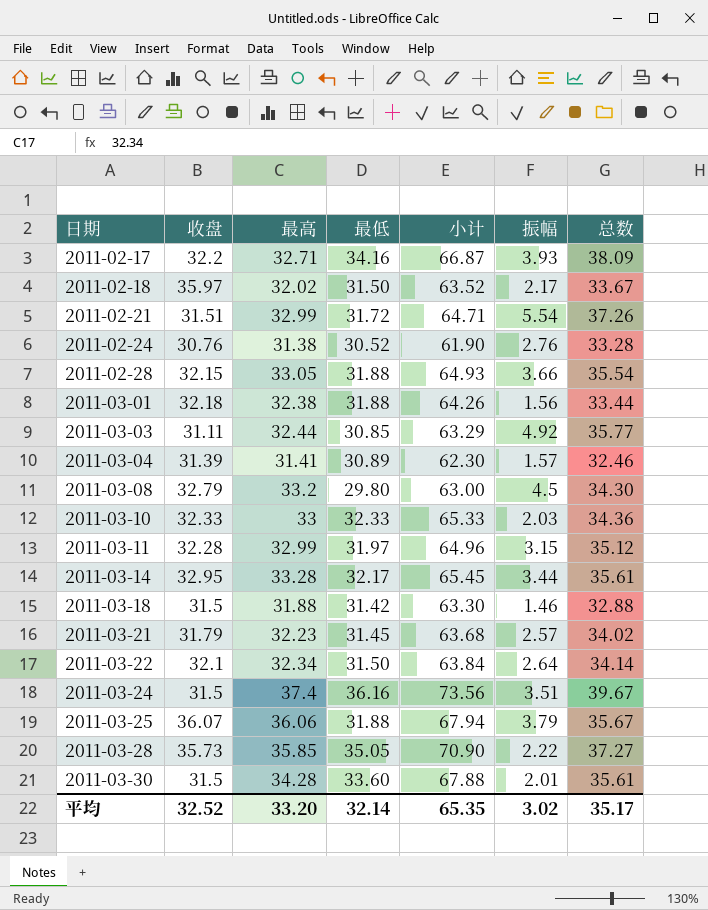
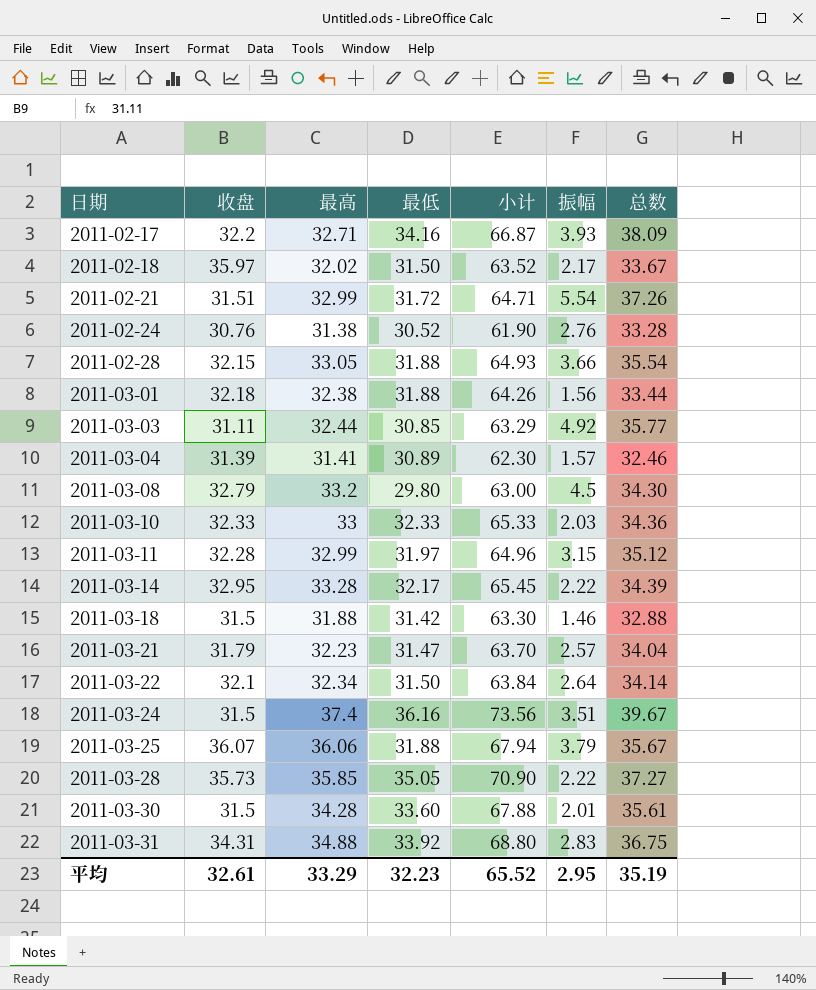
2011-03-14 | 振幅: 3.44 -> 2.22
2011-03-14 | 总数: 35.61 -> 34.39
2011-03-21 | 最低: 31.45 -> 31.47
2011-03-21 | 小计: 63.68 -> 63.70
2011-03-21 | 总数: 34.02 -> 34.04
row 2011-03-31: none -> 34.31 | 34.88 | 33.92 | 68.80 | 2.83 | 36.75
平均 | 收盘: 32.52 -> 32.61
平均 | 最高: 33.20 -> 33.29
平均 | 最低: 32.14 -> 32.23
平均 | 小计: 65.35 -> 65.52
平均 | 振幅: 3.02 -> 2.95
平均 | 总数: 35.17 -> 35.19

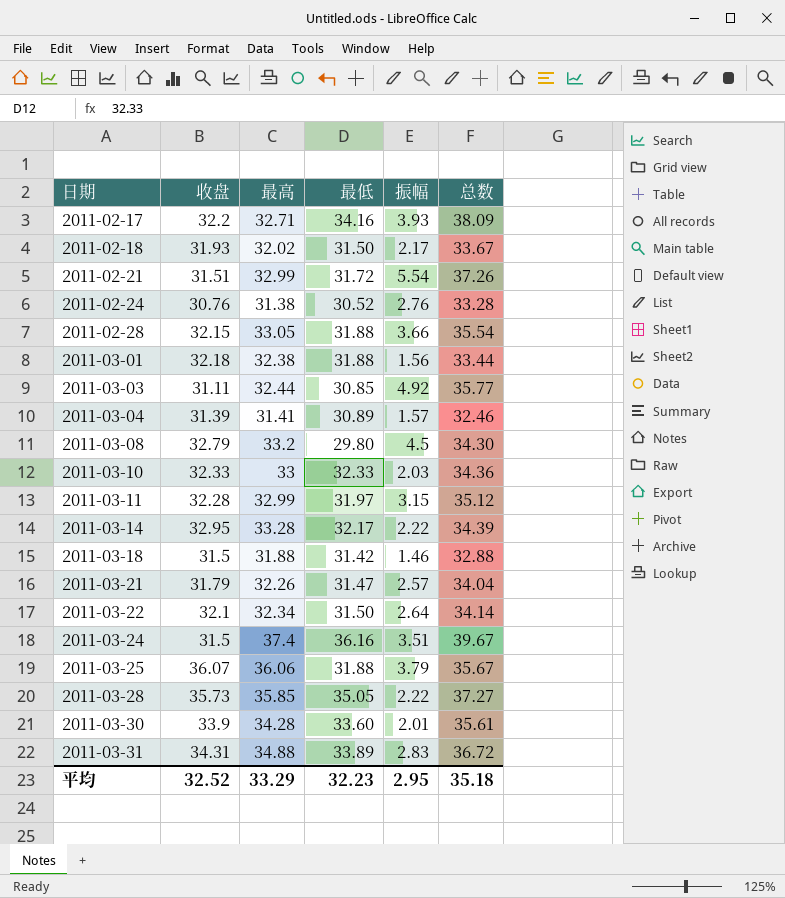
column 小计 | formula: [最高] + [最低] -> none
2011-02-18 | 收盘: 35.97 -> 31.93
2011-03-21 | 最高: 32.23 -> 32.26
2011-03-30 | 收盘: 31.5 -> 33.9
2011-03-31 | 最低: 33.92 -> 33.89
2011-03-31 | 总数: 36.75 -> 36.72
平均 | 收盘: 32.61 -> 32.52
平均 | 总数: 35.19 -> 35.18

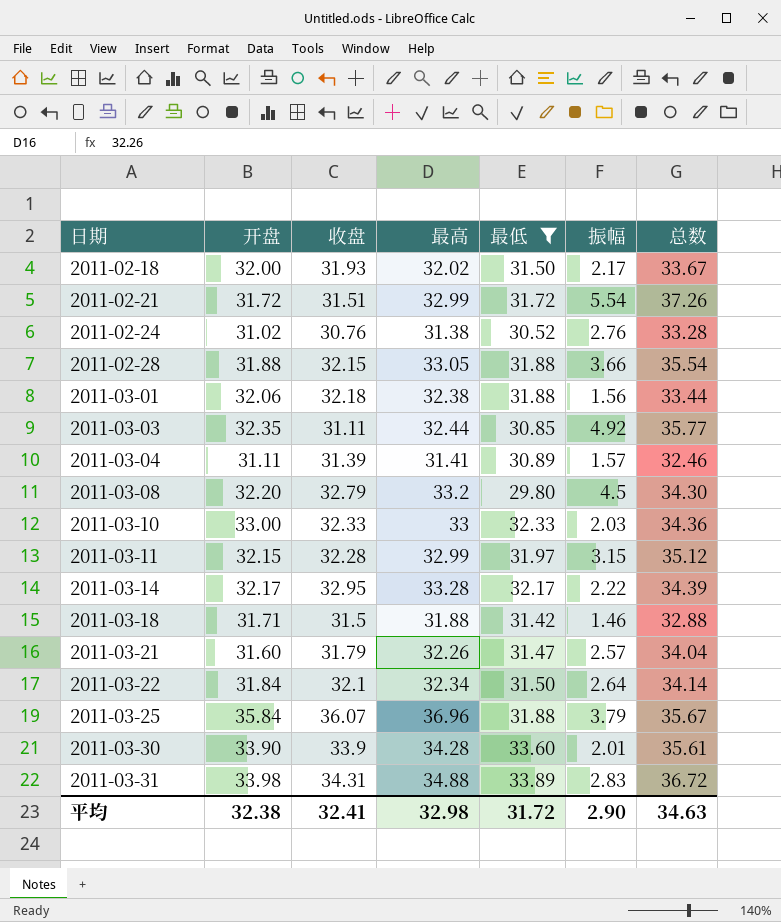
filter: none -> 最低 <= 33.89
column 开盘 | position: none -> 2
2011-03-25 | 最高: 36.06 -> 36.96
平均 | 收盘: 32.52 -> 32.41
平均 | 最高: 33.29 -> 32.98
平均 | 最低: 32.23 -> 31.72
平均 | 振幅: 2.95 -> 2.90
平均 | 总数: 35.18 -> 34.63

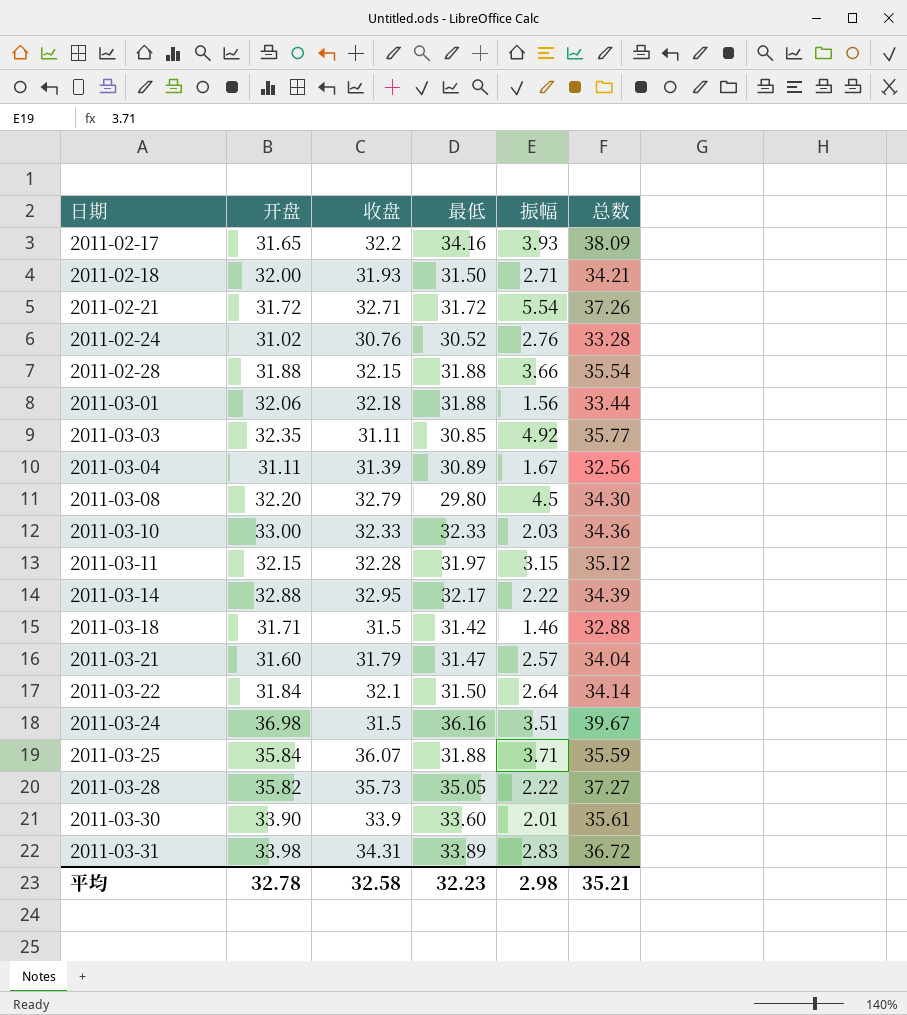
filter: 最低 <= 33.89 -> none
column 最高 | position: 4 -> none
2011-02-18 | 振幅: 2.17 -> 2.71
2011-02-18 | 总数: 33.67 -> 34.21
2011-02-21 | 收盘: 31.51 -> 32.71
2011-03-04 | 振幅: 1.57 -> 1.67
2011-03-04 | 总数: 32.46 -> 32.56
2011-03-14 | 开盘: 32.17 -> 32.88
2011-03-25 | 振幅: 3.79 -> 3.71
2011-03-25 | 总数: 35.67 -> 35.59
平均 | 开盘: 32.38 -> 32.78
平均 | 收盘: 32.41 -> 32.58
平均 | 最低: 31.72 -> 32.23
平均 | 振幅: 2.90 -> 2.98
平均 | 总数: 34.63 -> 35.21

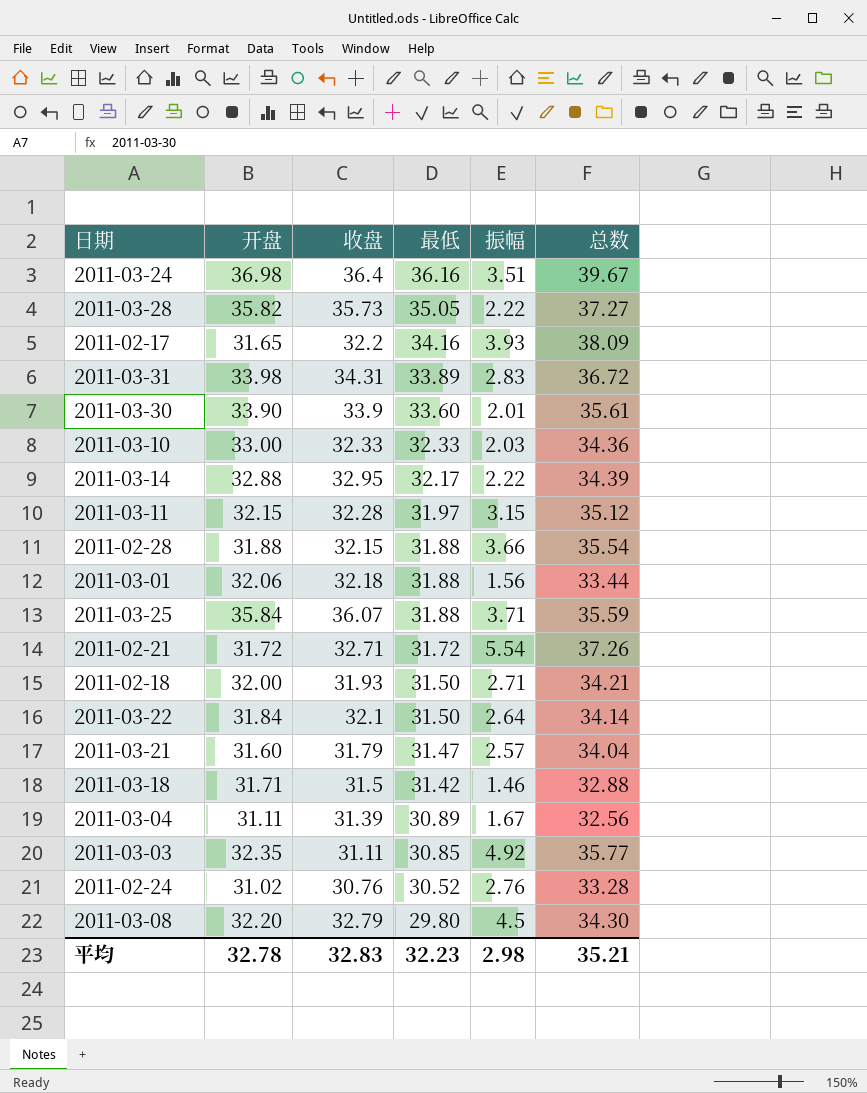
row order: 日期 ascending -> 最低 descending
2011-03-24 | 收盘: 31.5 -> 36.4
平均 | 收盘: 32.58 -> 32.83

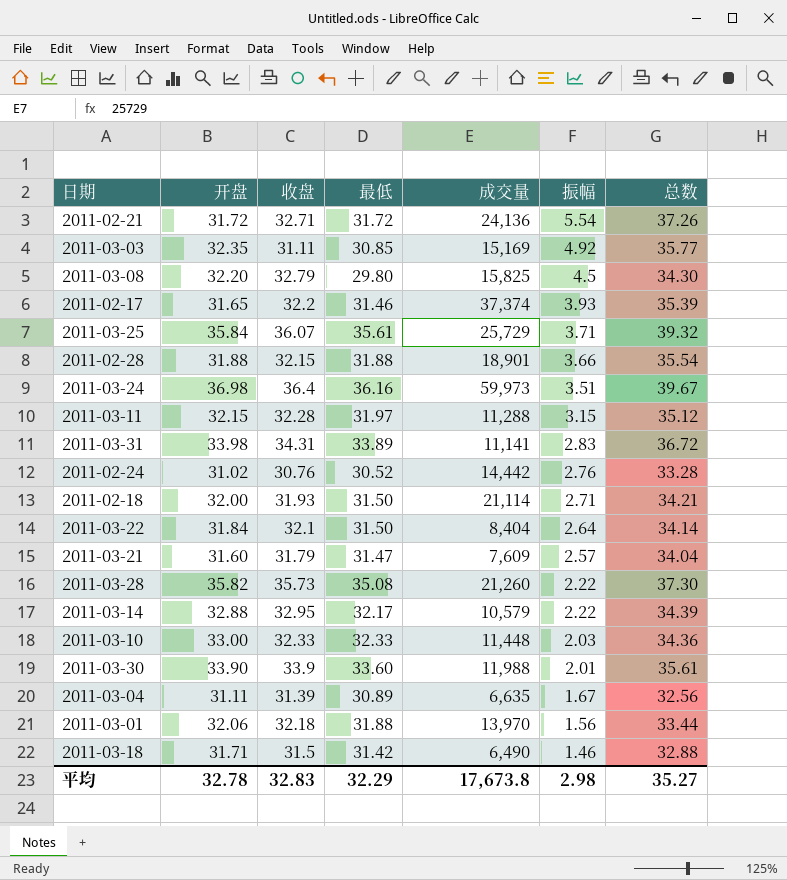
row order: 最低 descending -> 振幅 descending
column 成交量 | position: none -> 5
2011-02-17 | 最低: 34.16 -> 31.46
2011-02-17 | 总数: 38.09 -> 35.39
2011-03-25 | 最低: 31.88 -> 35.61
2011-03-25 | 总数: 35.59 -> 39.32
2011-03-28 | 最低: 35.05 -> 35.08
2011-03-28 | 总数: 37.27 -> 37.30
平均 | 最低: 32.23 -> 32.29
平均 | 总数: 35.21 -> 35.27

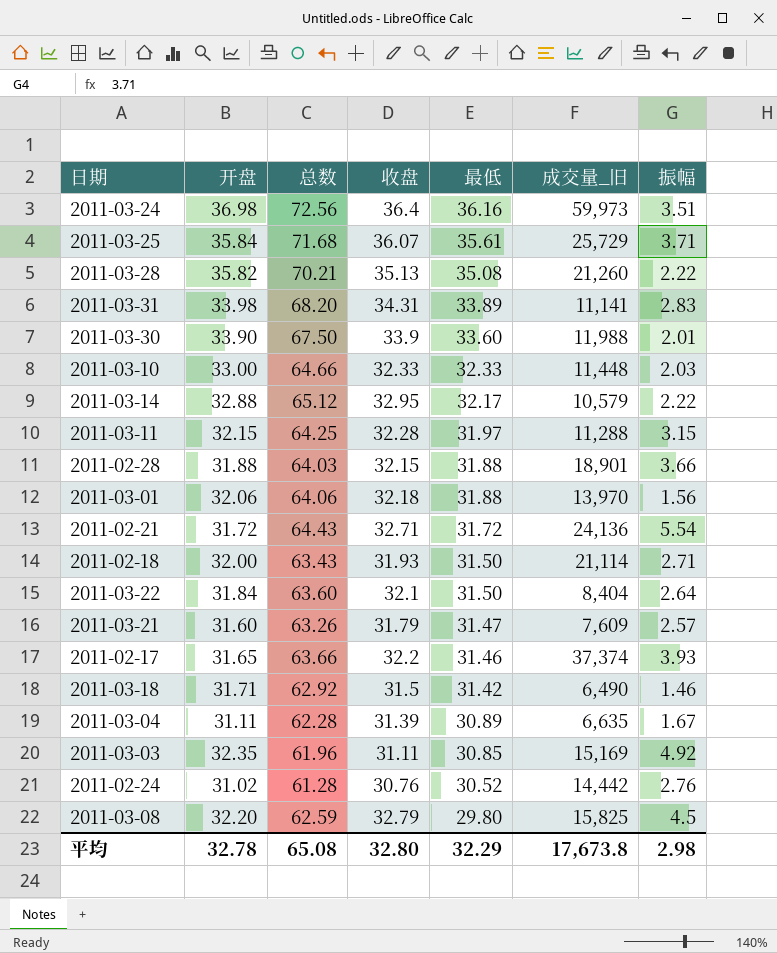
row order: 振幅 descending -> 最低 descending
column 总数 | formula: [最低] + [振幅] -> [收盘] + [最低]
column 总数 | position: 7 -> 3
column name: 成交量 -> 成交量_旧
2011-03-28 | 收盘: 35.73 -> 35.13
平均 | 总数: 35.27 -> 65.08
平均 | 收盘: 32.83 -> 32.80

